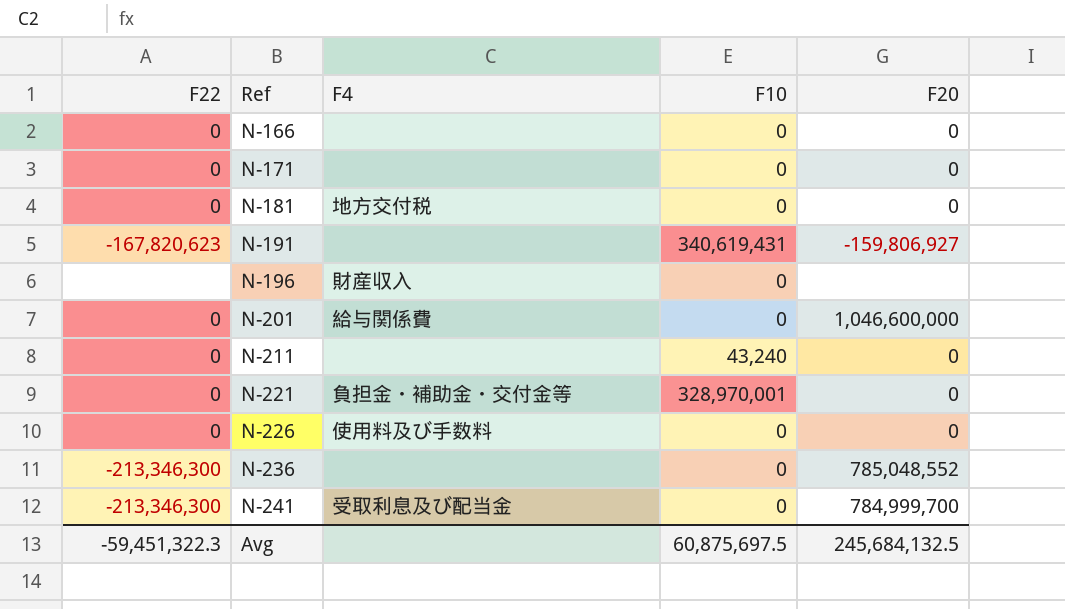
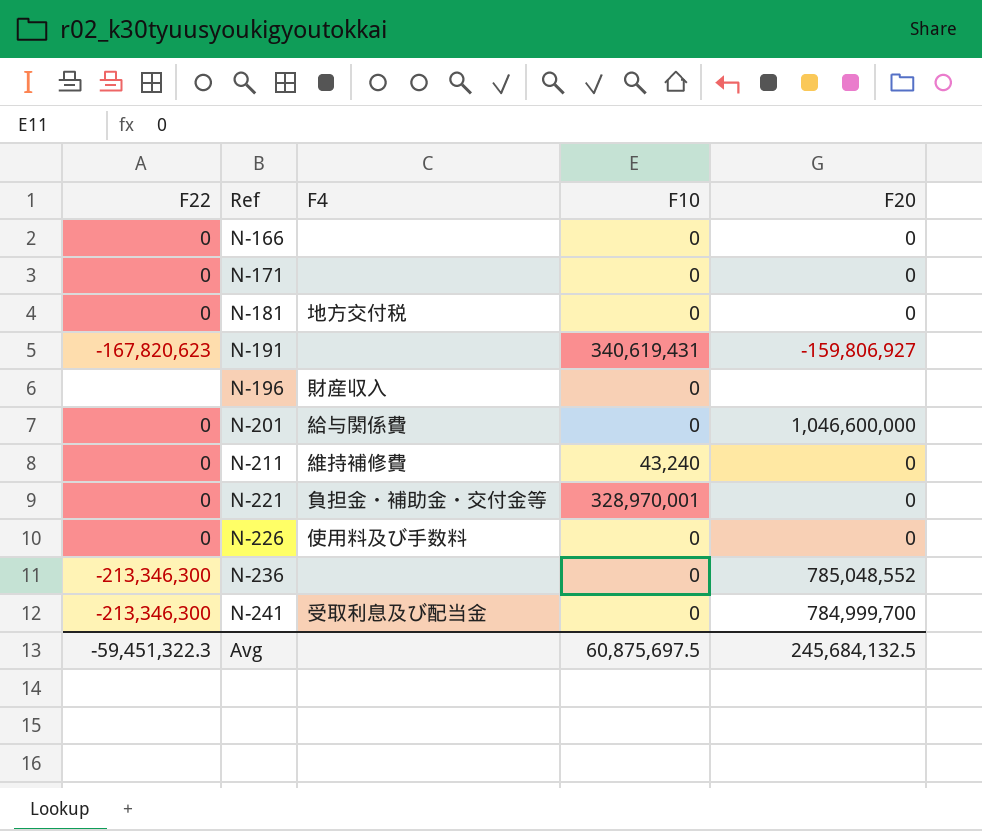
N-211 | F4: none -> 維持補修費

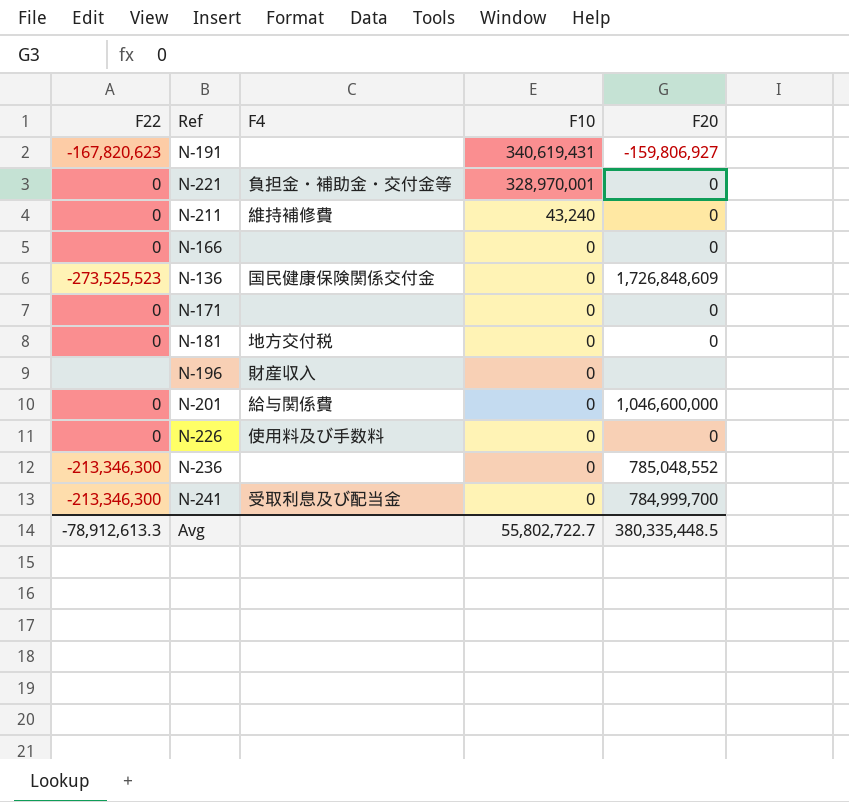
row order: Ref ascending -> F10 descending
row N-136: none -> -273,525,523 | 国民健康保険関係交付金 | 0 | 1,726,848,609
Avg | F22: -59,451,322.3 -> -78,912,613.3
Avg | F10: 60,875,697.5 -> 55,802,722.7
Avg | F20: 245,684,132.5 -> 380,335,448.5

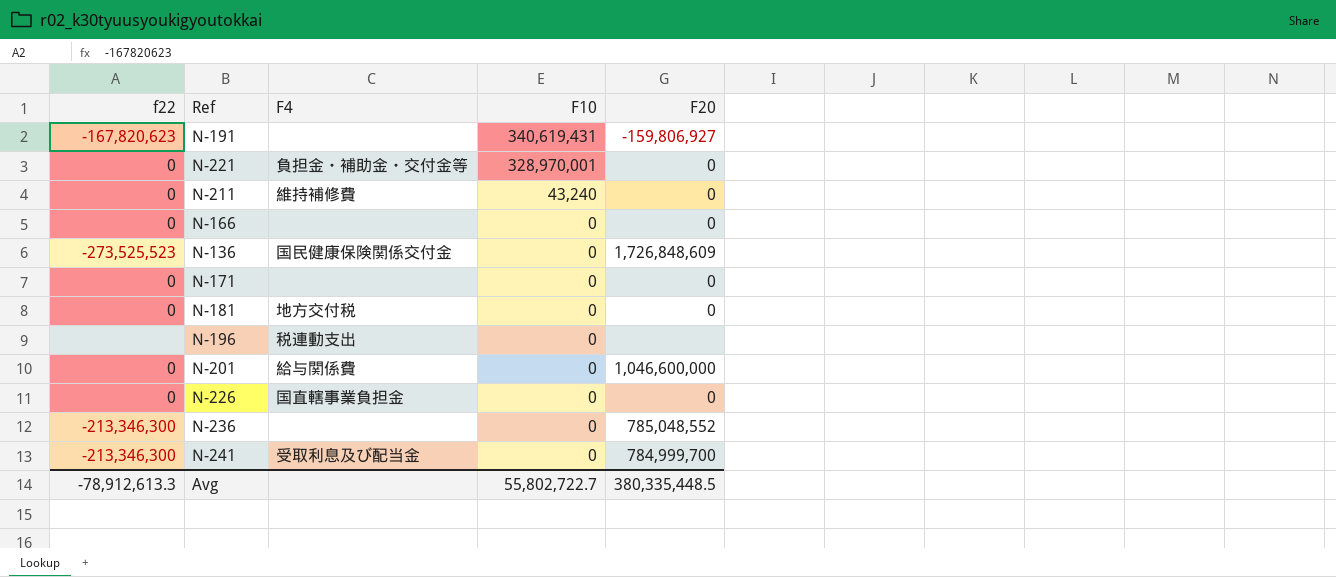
column name: F22 -> f22
N-196 | F4: 財産収入 -> 税連動支出
N-226 | F4: 使用料及び手数料 -> 国直轄事業負担金

